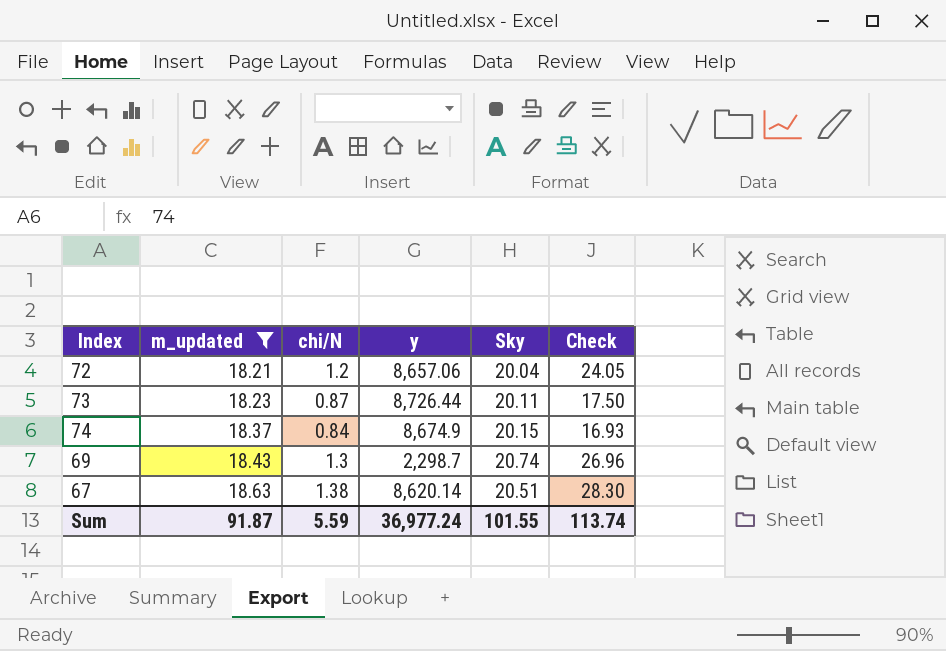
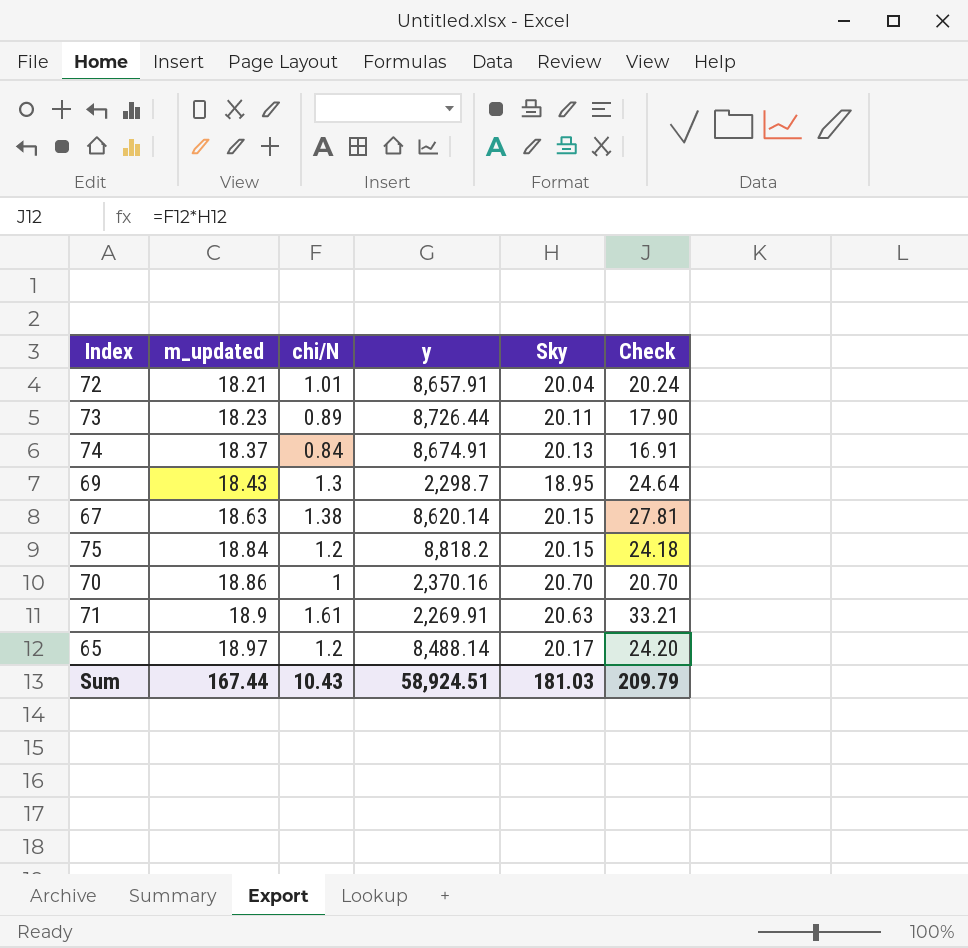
filter: m_updated <= 18.63 -> none
72 | chi/N: 1.2 -> 1.01
72 | y: 8,657.06 -> 8,657.91
72 | Check: 24.05 -> 20.24
73 | chi/N: 0.87 -> 0.89
73 | Check: 17.50 -> 17.90
74 | y: 8,674.9 -> 8,674.91
74 | Sky: 20.15 -> 20.13
74 | Check: 16.93 -> 16.91
69 | Sky: 20.74 -> 18.95
69 | Check: 26.96 -> 24.64
67 | Sky: 20.51 -> 20.15
67 | Check: 28.30 -> 27.81
Sum | m_updated: 91.87 -> 167.44
Sum | chi/N: 5.59 -> 10.43
Sum | y: 36,977.24 -> 58,924.51
Sum | Sky: 101.55 -> 181.03
Sum | Check: 113.74 -> 209.79

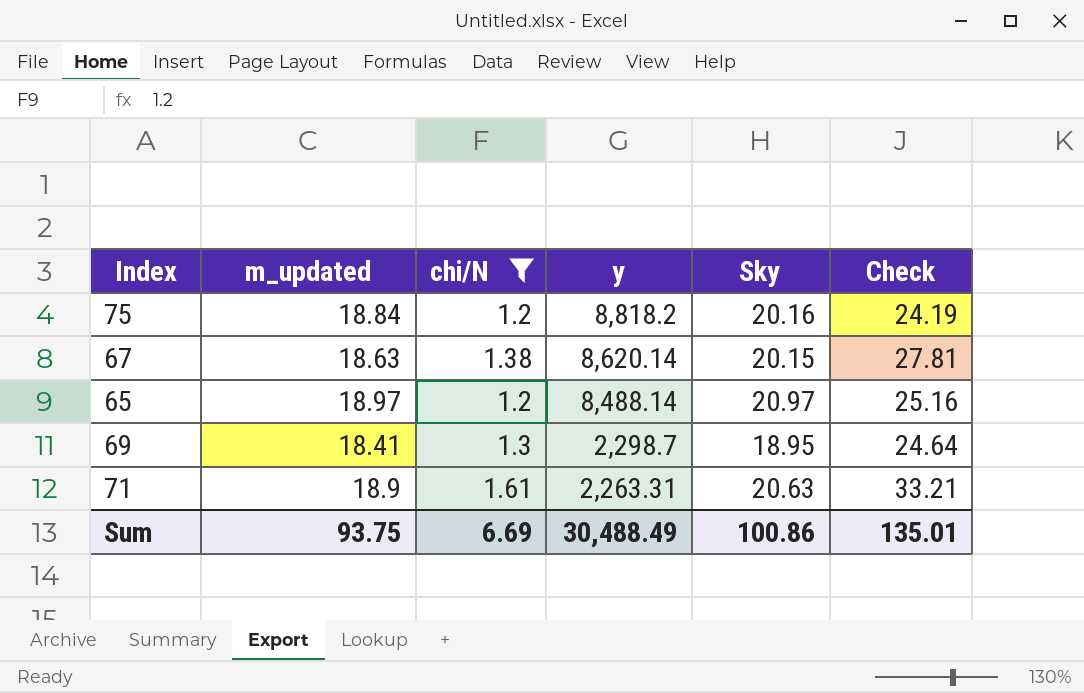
filter: none -> chi/N >= 1.2
row order: m_updated ascending -> y descending
75 | Sky: 20.15 -> 20.16
75 | Check: 24.18 -> 24.19
65 | Sky: 20.17 -> 20.97
65 | Check: 24.20 -> 25.16
69 | m_updated: 18.43 -> 18.41
71 | y: 2,269.91 -> 2,263.31
Sum | m_updated: 167.44 -> 93.75
Sum | chi/N: 10.43 -> 6.69
Sum | y: 58,924.51 -> 30,488.49
Sum | Sky: 181.03 -> 100.86
Sum | Check: 209.79 -> 135.01

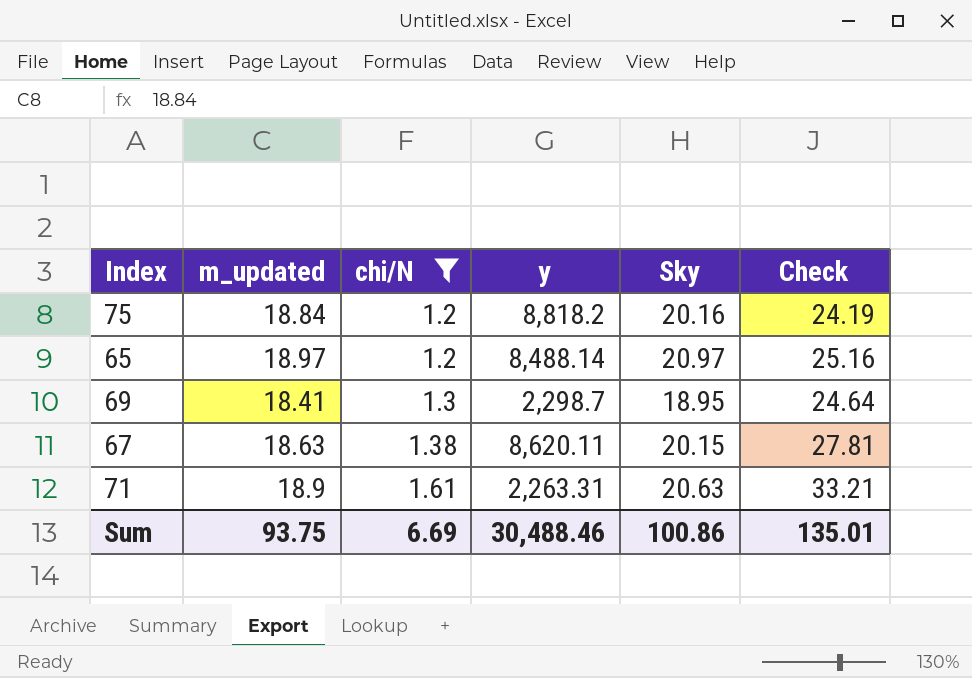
row order: y descending -> chi/N ascending
67 | y: 8,620.14 -> 8,620.11
Sum | y: 30,488.49 -> 30,488.46

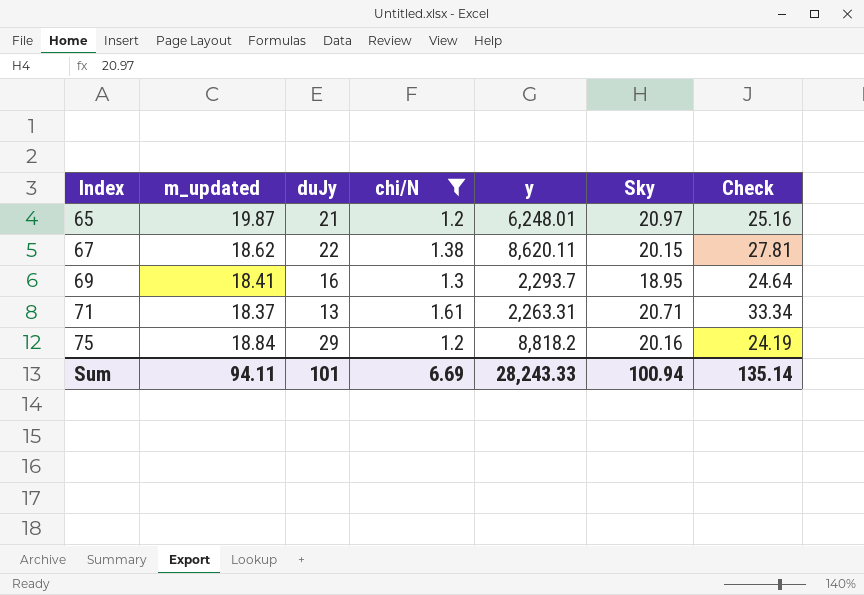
row order: chi/N ascending -> Index ascending
column duJy | position: none -> 3
65 | m_updated: 18.97 -> 19.87
65 | y: 8,488.14 -> 6,248.01
67 | m_updated: 18.63 -> 18.62
69 | y: 2,298.7 -> 2,293.7
71 | m_updated: 18.9 -> 18.37
71 | Sky: 20.63 -> 20.71
71 | Check: 33.21 -> 33.34
Sum | m_updated: 93.75 -> 94.11
Sum | y: 30,488.46 -> 28,243.33
Sum | Sky: 100.86 -> 100.94
Sum | Check: 135.01 -> 135.14

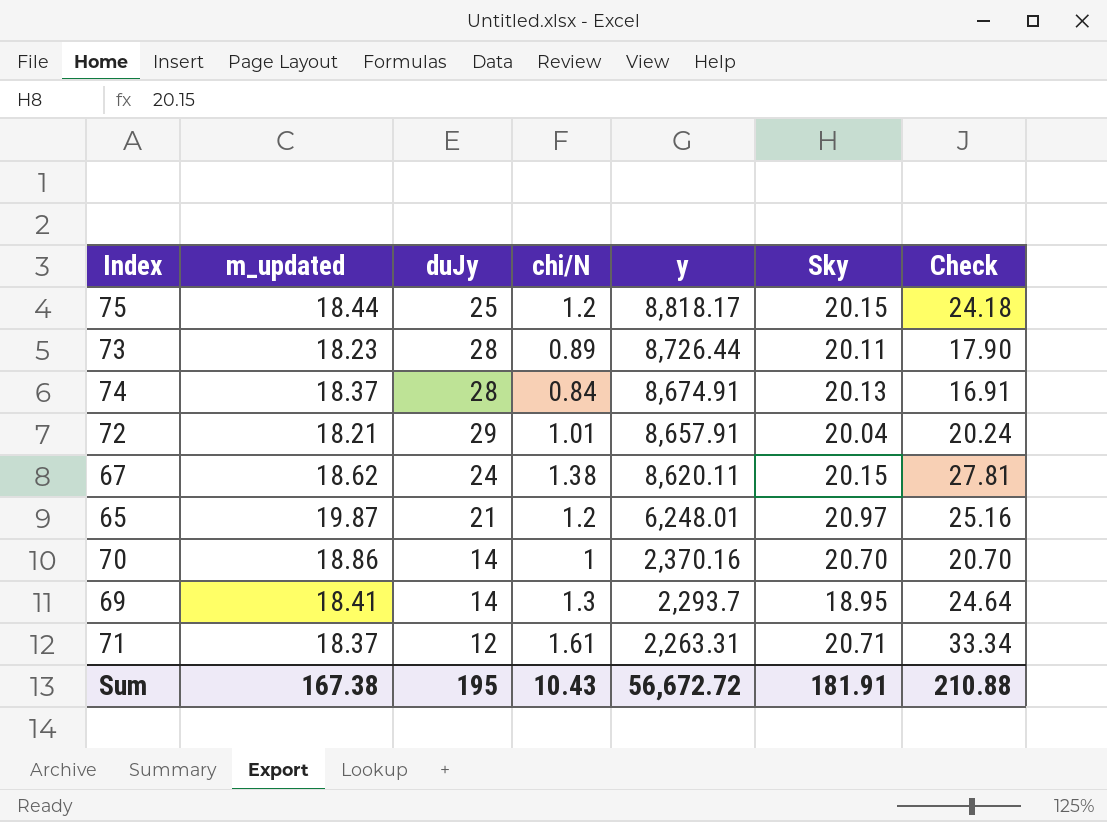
filter: chi/N >= 1.2 -> none
row order: Index ascending -> y descending
75 | m_updated: 18.84 -> 18.44
75 | duJy: 29 -> 25
75 | y: 8,818.2 -> 8,818.17
75 | Sky: 20.16 -> 20.15
75 | Check: 24.19 -> 24.18
67 | duJy: 22 -> 24
69 | duJy: 16 -> 14
71 | duJy: 13 -> 12
Sum | m_updated: 94.11 -> 167.38
Sum | duJy: 101 -> 195
Sum | chi/N: 6.69 -> 10.43
Sum | y: 28,243.33 -> 56,672.72
Sum | Sky: 100.94 -> 181.91
Sum | Check: 135.14 -> 210.88

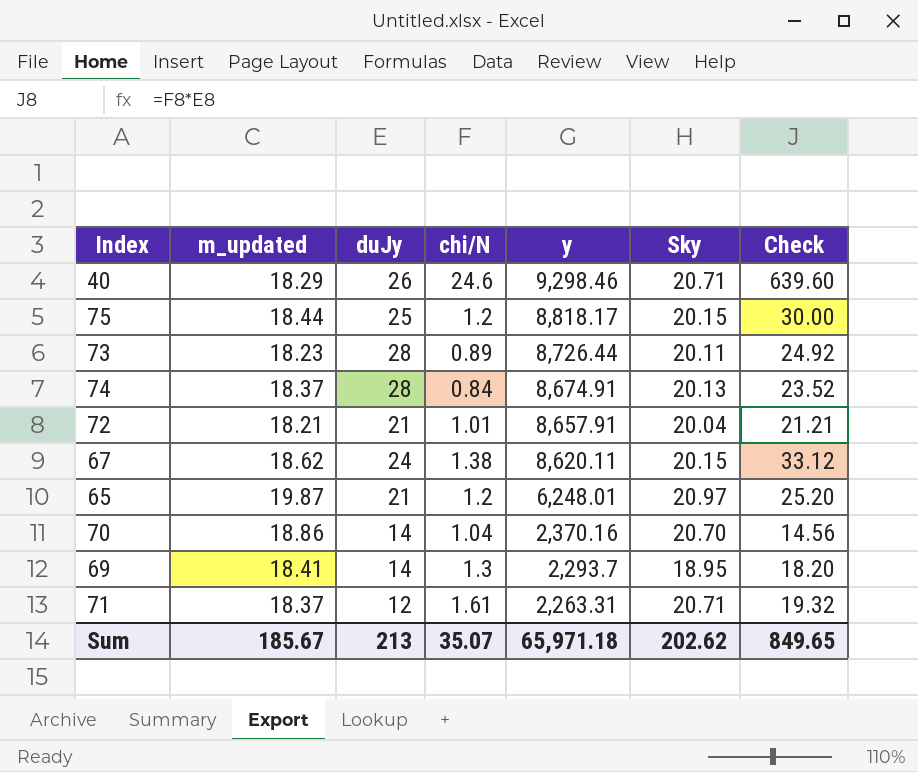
column Check | formula: [chi/N] * [Sky] -> [duJy] * [chi/N]
row 40: none -> 18.29 | 26 | 24.6 | 9,298.46 | 20.71 | 639.60
72 | duJy: 29 -> 21
70 | chi/N: 1 -> 1.04
Sum | m_updated: 167.38 -> 185.67
Sum | duJy: 195 -> 213
Sum | chi/N: 10.43 -> 35.07
Sum | y: 56,672.72 -> 65,971.18
Sum | Sky: 181.91 -> 202.62
Sum | Check: 210.88 -> 849.65

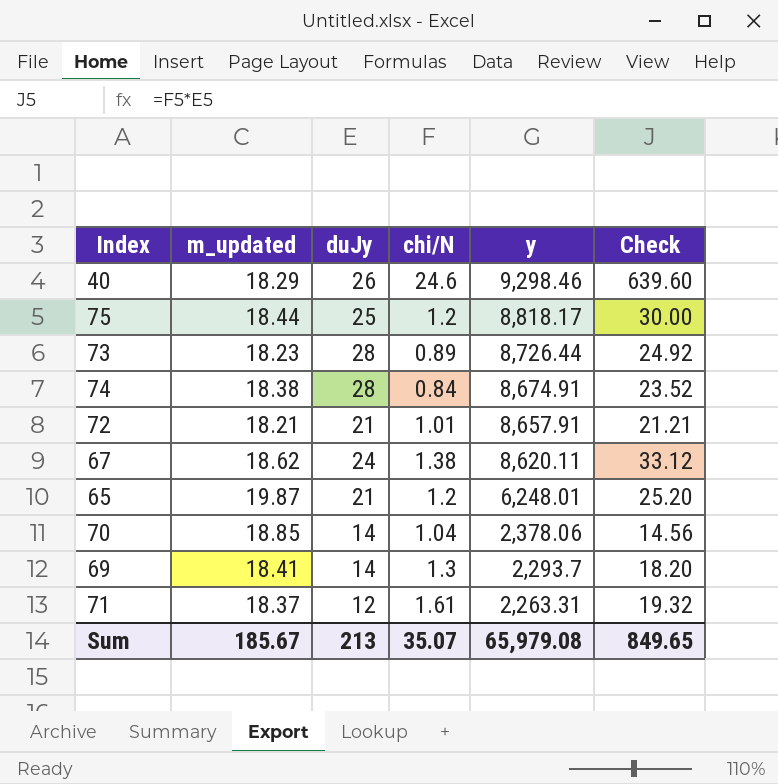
column Sky | position: 6 -> none
74 | m_updated: 18.37 -> 18.38
70 | m_updated: 18.86 -> 18.85
70 | y: 2,370.16 -> 2,378.06
Sum | y: 65,971.18 -> 65,979.08

